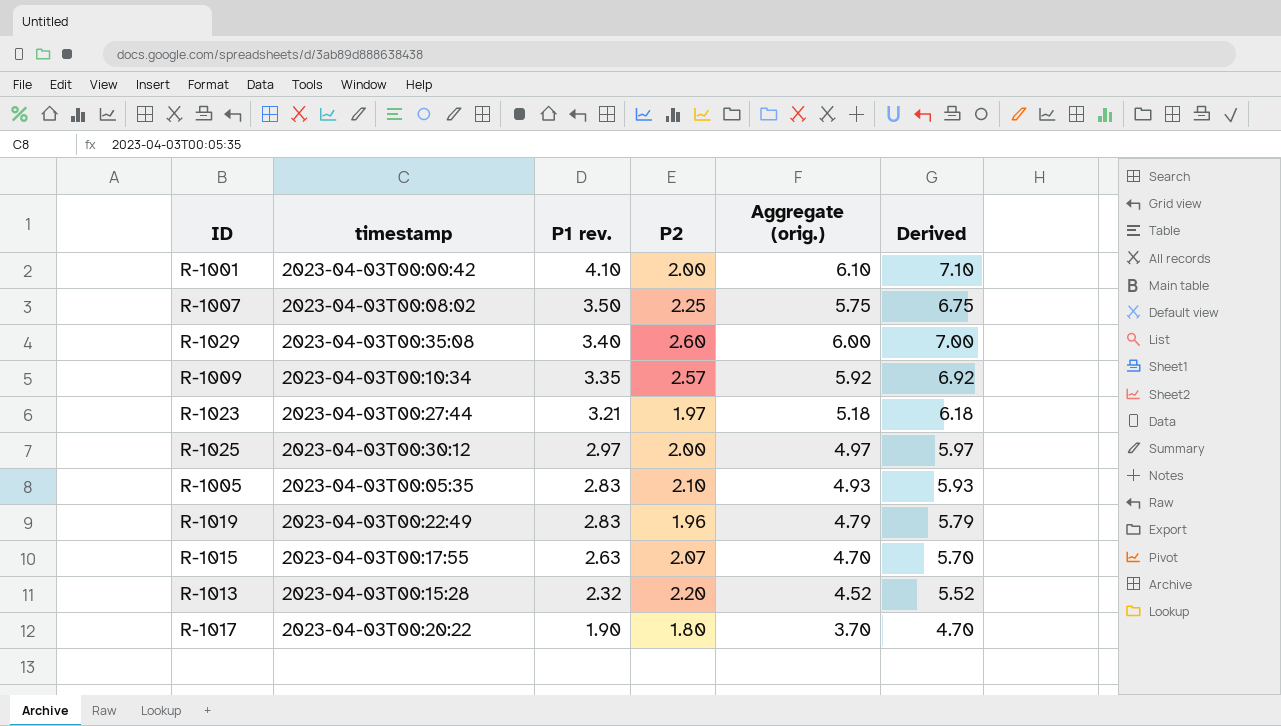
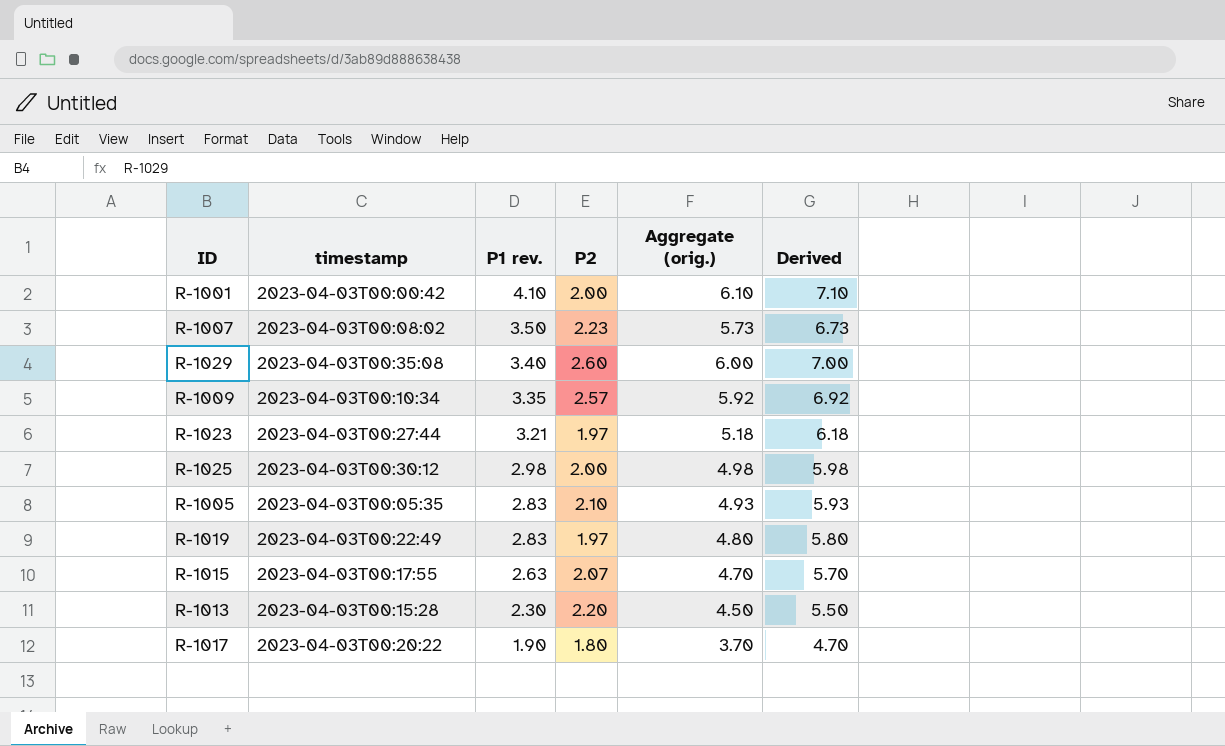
R-1007 | P2: 2.25 -> 2.23
R-1007 | Aggregate (orig.): 5.75 -> 5.73
R-1007 | Derived: 6.75 -> 6.73
R-1025 | P1 rev.: 2.97 -> 2.98
R-1025 | Aggregate (orig.): 4.97 -> 4.98
R-1025 | Derived: 5.97 -> 5.98
R-1019 | P2: 1.96 -> 1.97
R-1019 | Aggregate (orig.): 4.79 -> 4.80
R-1019 | Derived: 5.79 -> 5.80
R-1013 | P1 rev.: 2.32 -> 2.30
R-1013 | Aggregate (orig.): 4.52 -> 4.50
R-1013 | Derived: 5.52 -> 5.50

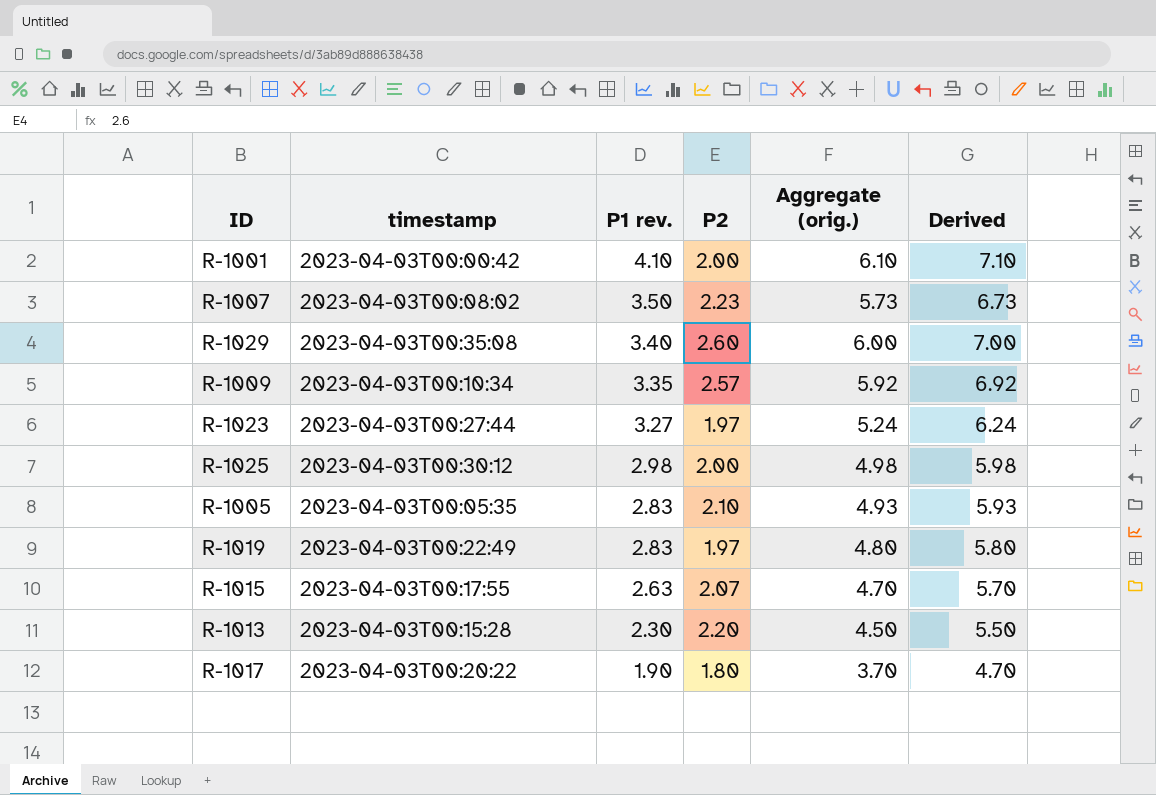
R-1023 | P1 rev.: 3.21 -> 3.27
R-1023 | Aggregate (orig.): 5.18 -> 5.24
R-1023 | Derived: 6.18 -> 6.24

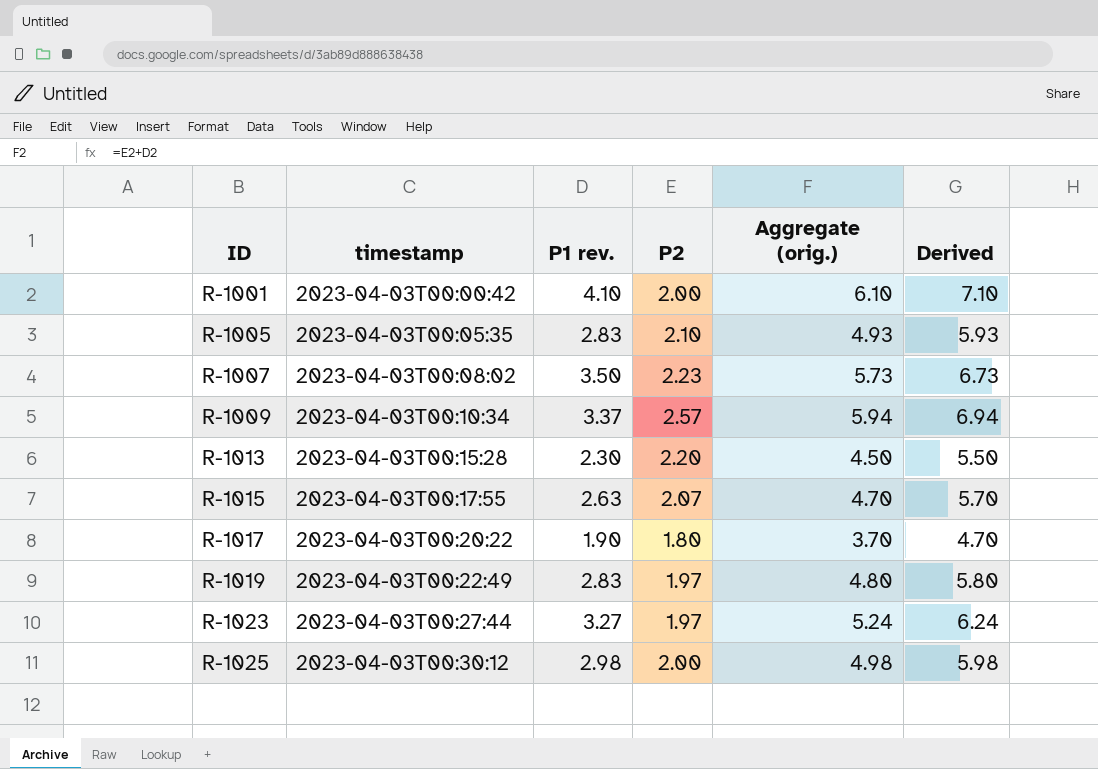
row order: P1 rev. descending -> ID ascending
row R-1029: 2023-04-03T00:35:08 | 3.40 | 2.60 | 6.00 | 7.00 -> none
R-1009 | P1 rev.: 3.35 -> 3.37
R-1009 | Aggregate (orig.): 5.92 -> 5.94
R-1009 | Derived: 6.92 -> 6.94

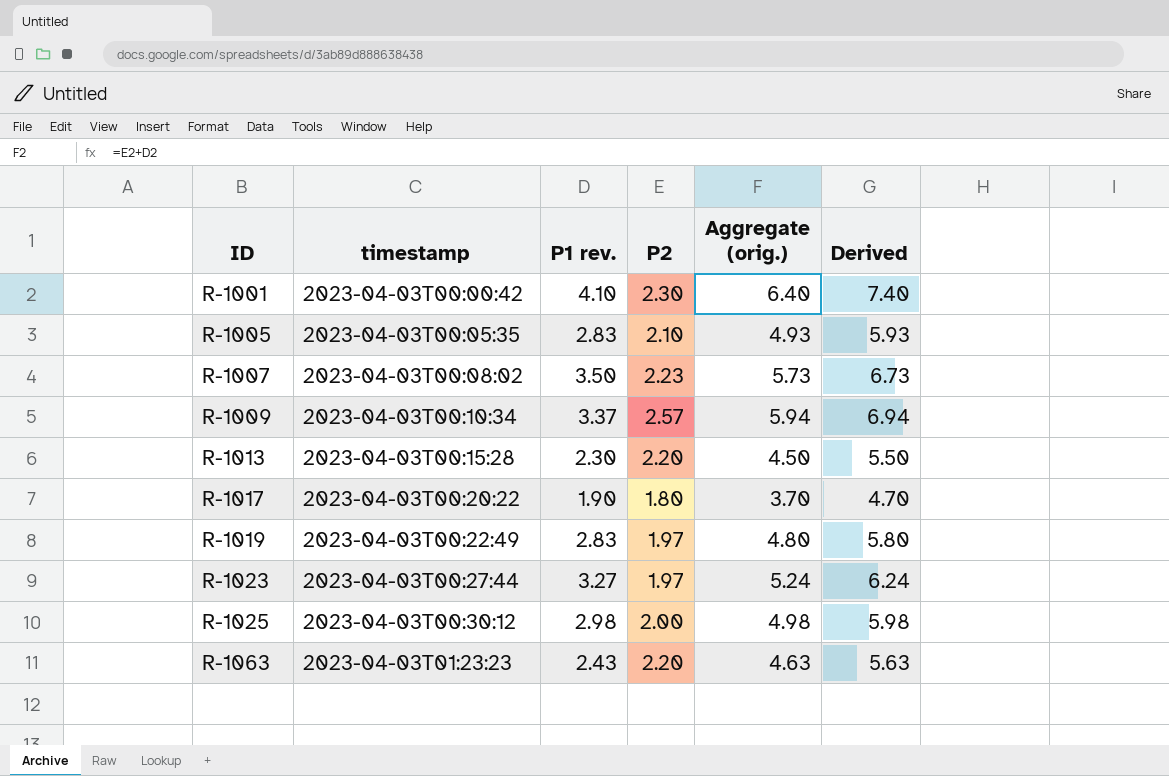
row R-1015: 2023-04-03T00:17:55 | 2.63 | 2.07 | 4.70 | 5.70 -> none
R-1001 | P2: 2.00 -> 2.30
R-1001 | Aggregate (orig.): 6.10 -> 6.40
R-1001 | Derived: 7.10 -> 7.40
row R-1063: none -> 2023-04-03T01:23:23 | 2.43 | 2.20 | 4.63 | 5.63

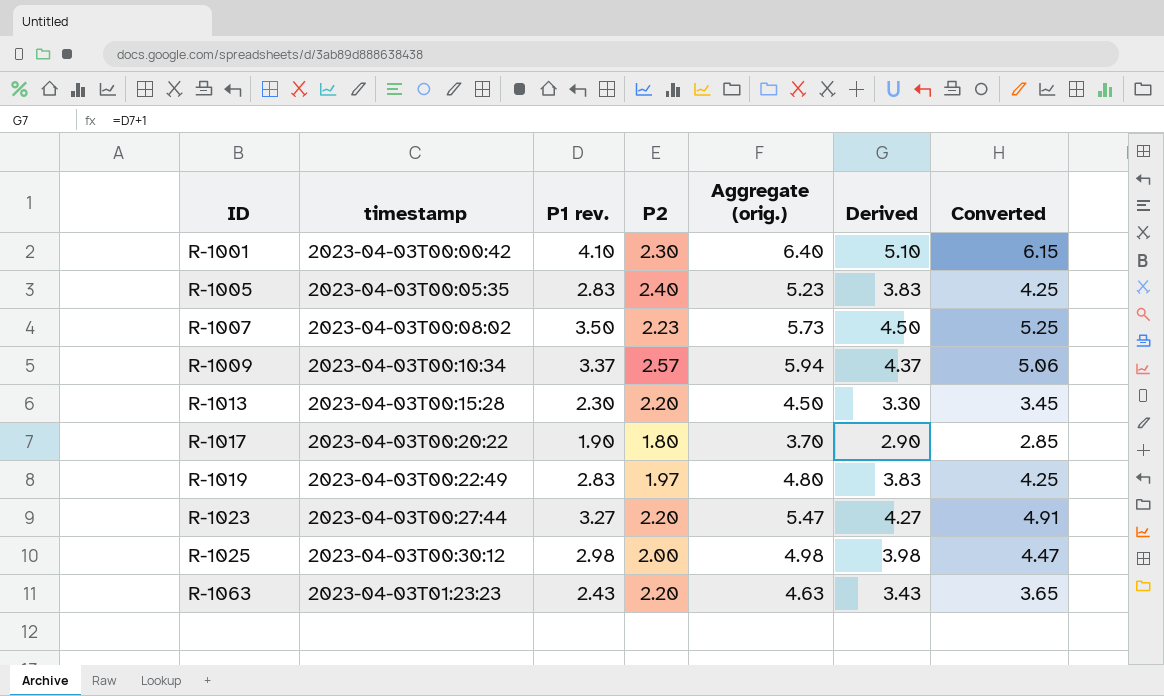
column Derived | formula: [Aggregate (orig.)] + 1 -> [P1 rev.] + 1
column Converted | formula: none -> [P1 rev.] * 1.5
R-1005 | P2: 2.10 -> 2.40
R-1005 | Aggregate (orig.): 4.93 -> 5.23
R-1023 | P2: 1.97 -> 2.20
R-1023 | Aggregate (orig.): 5.24 -> 5.47

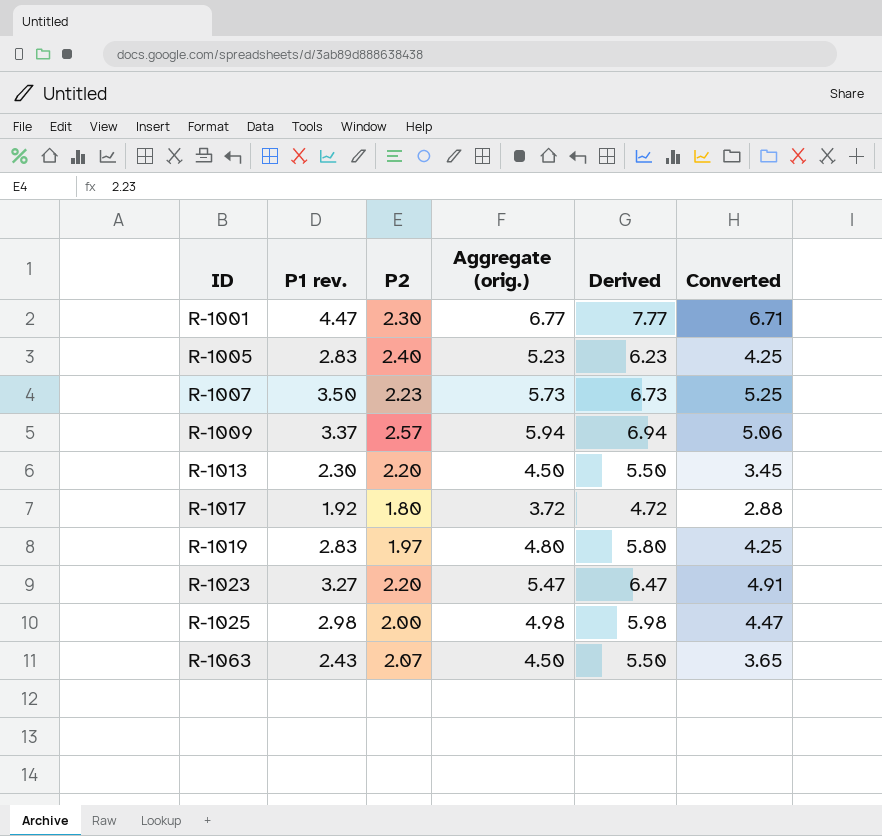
column timestamp | position: 2 -> none
column Derived | formula: [P1 rev.] + 1 -> [Aggregate (orig.)] + 1
R-1001 | P1 rev.: 4.10 -> 4.47
R-1001 | Aggregate (orig.): 6.40 -> 6.77
R-1001 | Converted: 6.15 -> 6.71
R-1017 | P1 rev.: 1.90 -> 1.92
R-1017 | Aggregate (orig.): 3.70 -> 3.72
R-1017 | Converted: 2.85 -> 2.88
R-1063 | P2: 2.20 -> 2.07
R-1063 | Aggregate (orig.): 4.63 -> 4.50

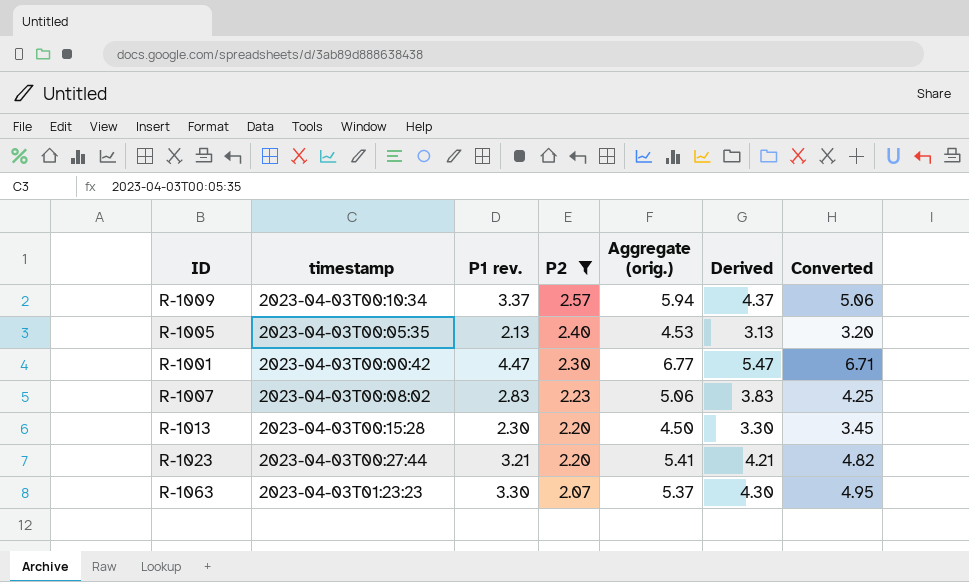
filter: none -> P2 >= 2.07
row order: ID ascending -> P2 descending
column timestamp | position: none -> 2
column Derived | formula: [Aggregate (orig.)] + 1 -> [P1 rev.] + 1
R-1005 | P1 rev.: 2.83 -> 2.13
R-1005 | Aggregate (orig.): 5.23 -> 4.53
R-1005 | Converted: 4.25 -> 3.20
R-1007 | P1 rev.: 3.50 -> 2.83
R-1007 | Aggregate (orig.): 5.73 -> 5.06
R-1007 | Converted: 5.25 -> 4.25
R-1023 | P1 rev.: 3.27 -> 3.21
R-1023 | Aggregate (orig.): 5.47 -> 5.41
R-1023 | Converted: 4.91 -> 4.82
R-1063 | P1 rev.: 2.43 -> 3.30
R-1063 | Aggregate (orig.): 4.50 -> 5.37
R-1063 | Converted: 3.65 -> 4.95

